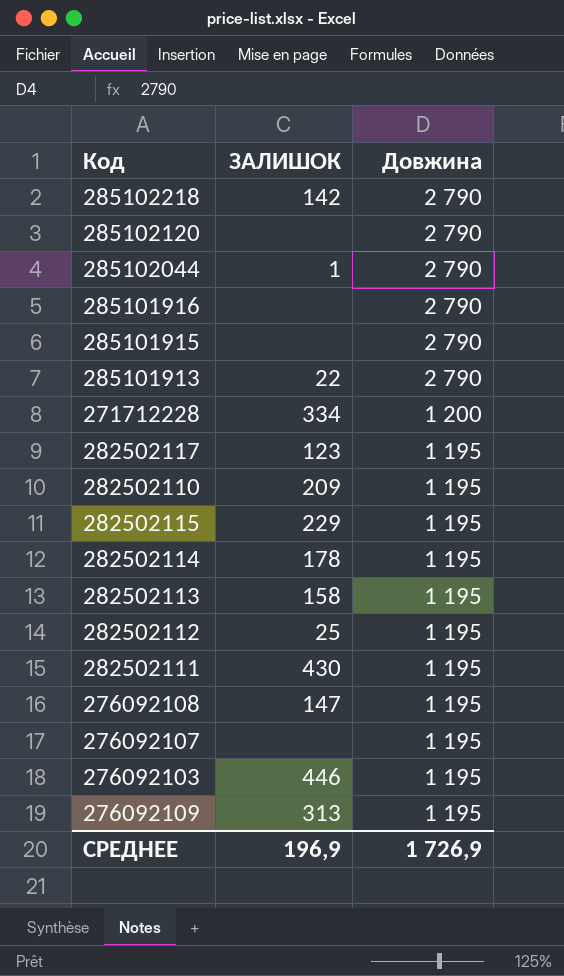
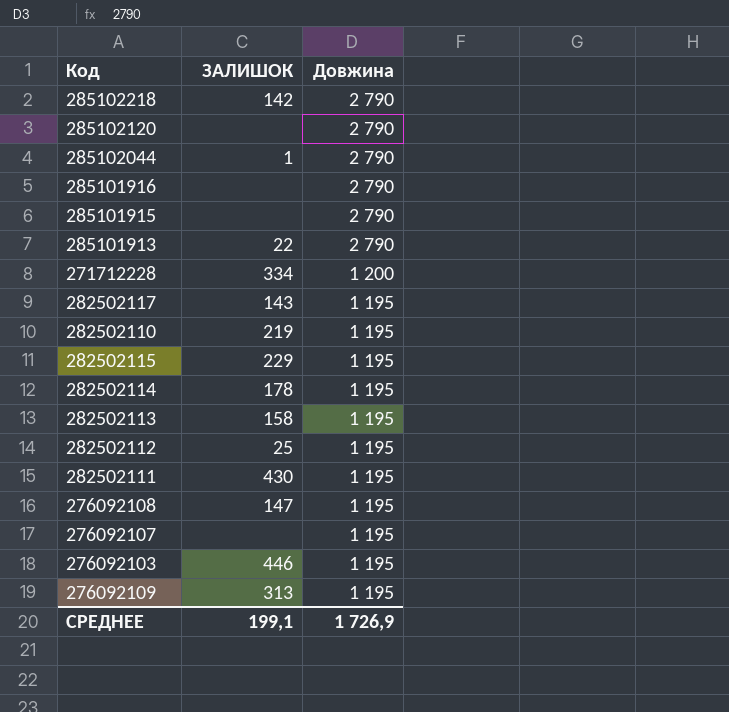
282502117 | ЗАЛИШОК: 123 -> 143
282502110 | ЗАЛИШОК: 209 -> 219
СРЕДНЕЕ | ЗАЛИШОК: 196,9 -> 199,1

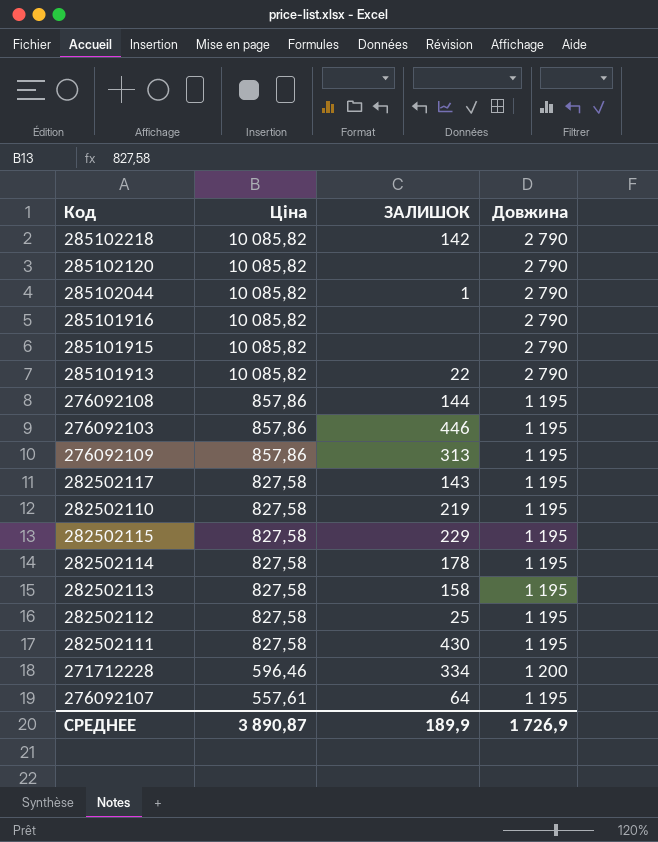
row order: Довжина descending -> Ціна descending
column Ціна | position: none -> 2
276092108 | ЗАЛИШОК: 147 -> 144
276092107 | ЗАЛИШОК: none -> 64
СРЕДНЕЕ | ЗАЛИШОК: 199,1 -> 189,9

